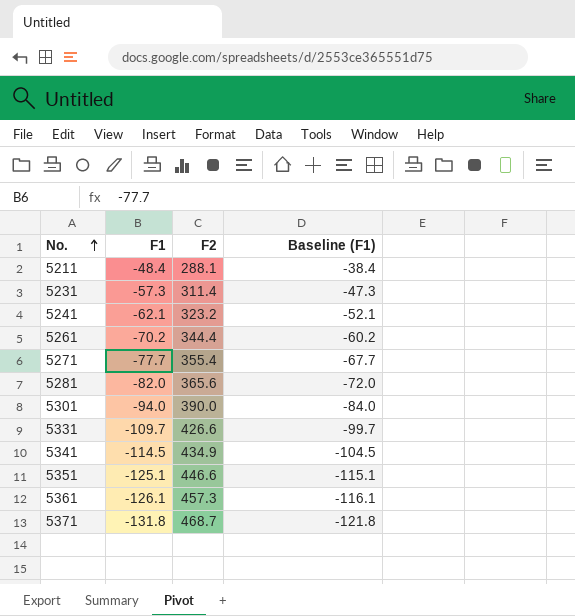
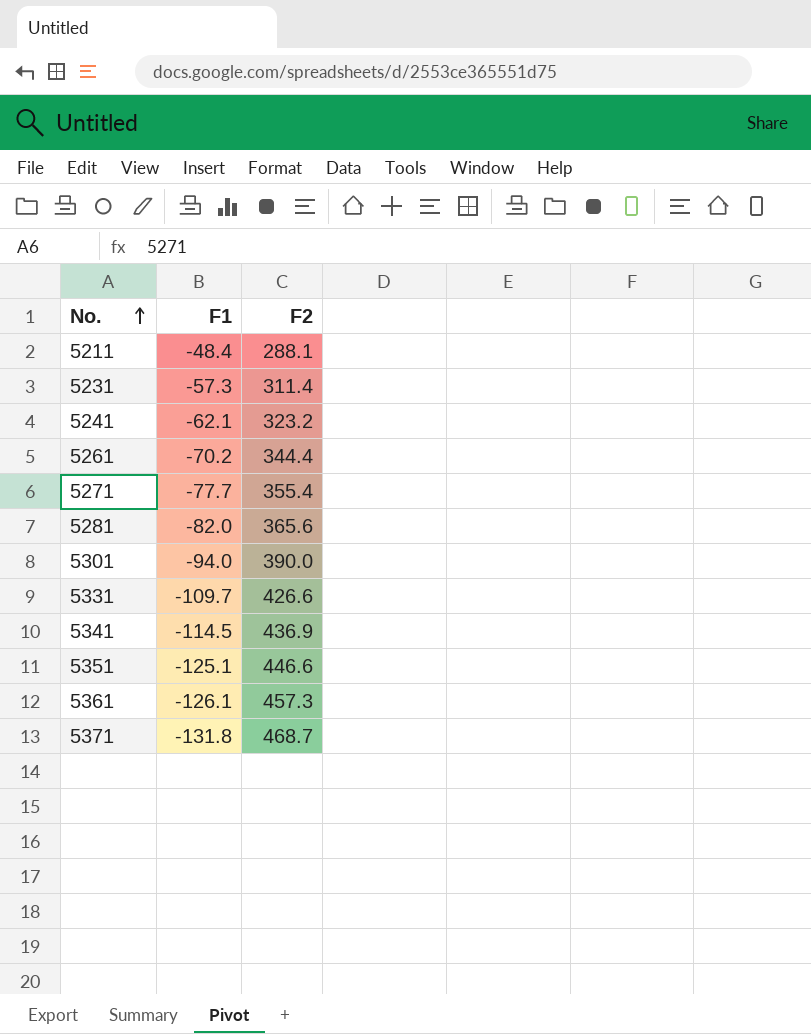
column Baseline (F1) | formula: [F1] + 10 -> none
5341 | F2: 434.9 -> 436.9

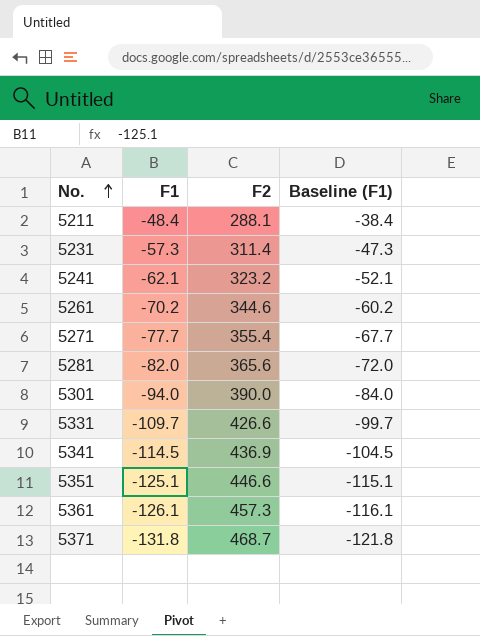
column Baseline (F1) | formula: none -> [F1] + 10
5261 | F2: 344.4 -> 344.6

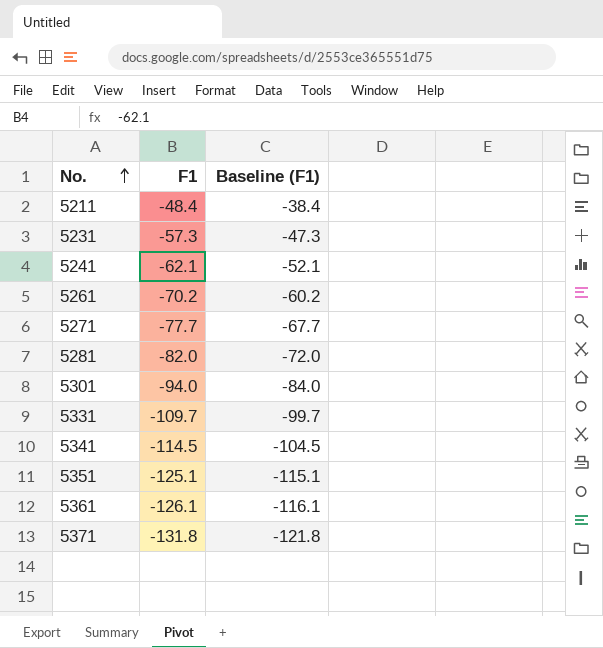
column F2 | position: 3 -> none

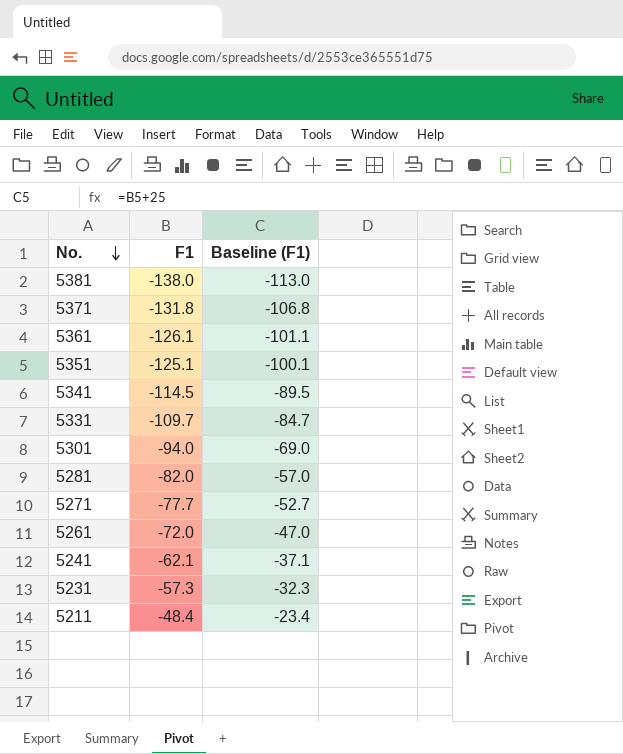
row order: No. ascending -> No. descending
column Baseline (F1) | formula: [F1] + 10 -> [F1] + 25
row 5381: none -> -138.0 | -113.0
5261 | F1: -70.2 -> -72.0

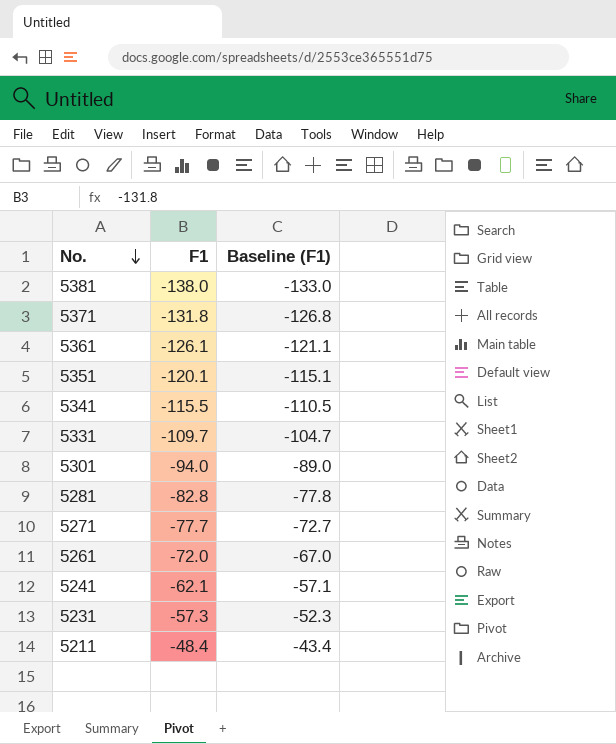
column Baseline (F1) | formula: [F1] + 25 -> [F1] + 5
5351 | F1: -125.1 -> -120.1
5341 | F1: -114.5 -> -115.5
5281 | F1: -82.0 -> -82.8

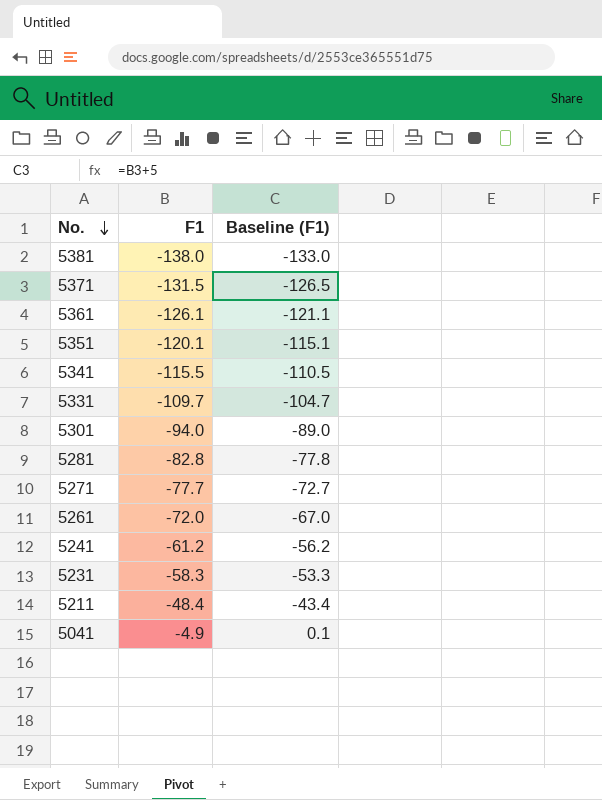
5371 | F1: -131.8 -> -131.5
5371 | Baseline (F1): -126.8 -> -126.5
5241 | F1: -62.1 -> -61.2
5241 | Baseline (F1): -57.1 -> -56.2
5231 | F1: -57.3 -> -58.3
5231 | Baseline (F1): -52.3 -> -53.3
row 5041: none -> -4.9 | 0.1

